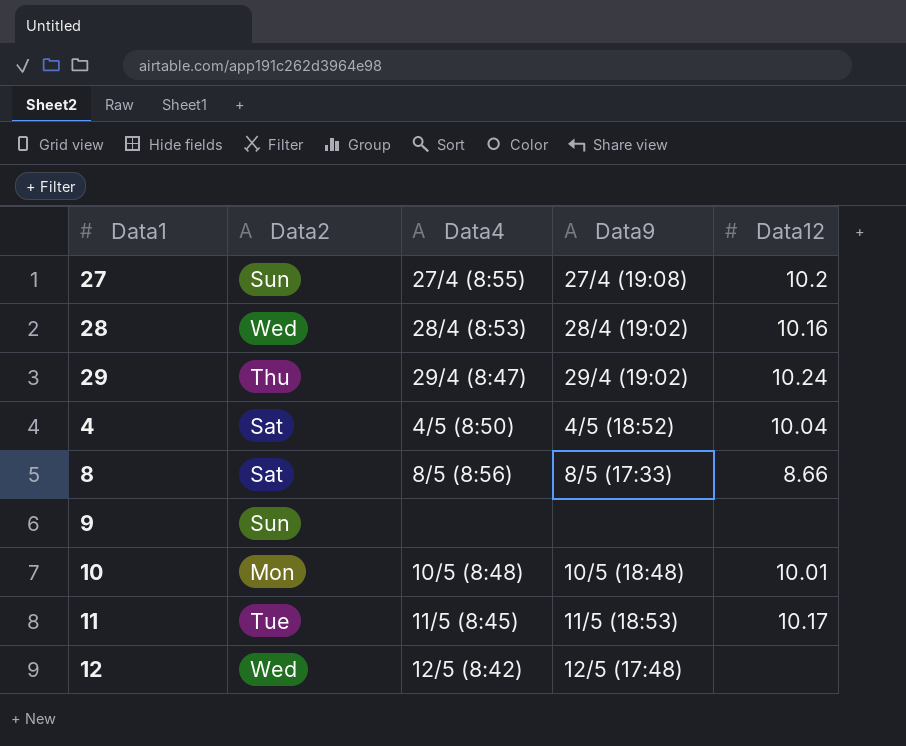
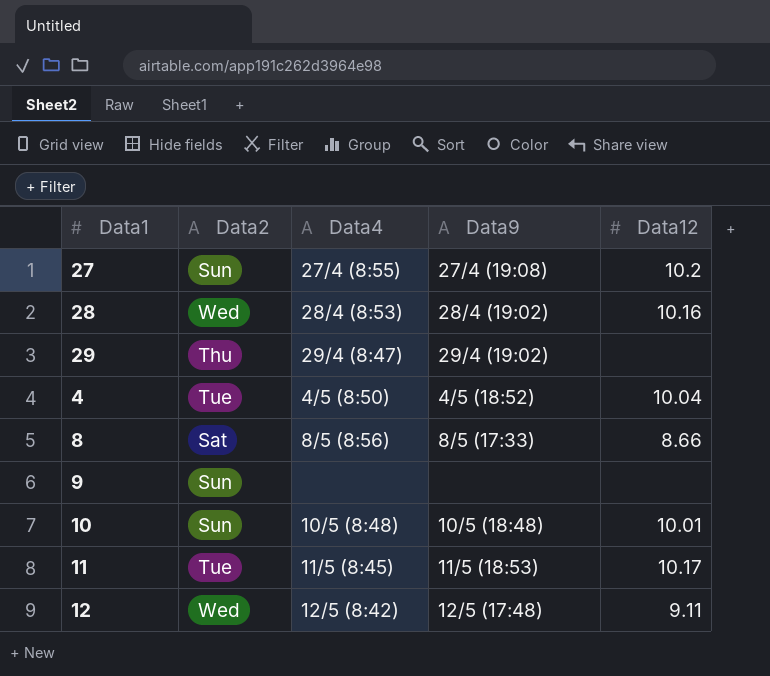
29 | Data12: 10.24 -> none
4 | Data2: Sat -> Tue
10 | Data2: Mon -> Sun
12 | Data12: none -> 9.11

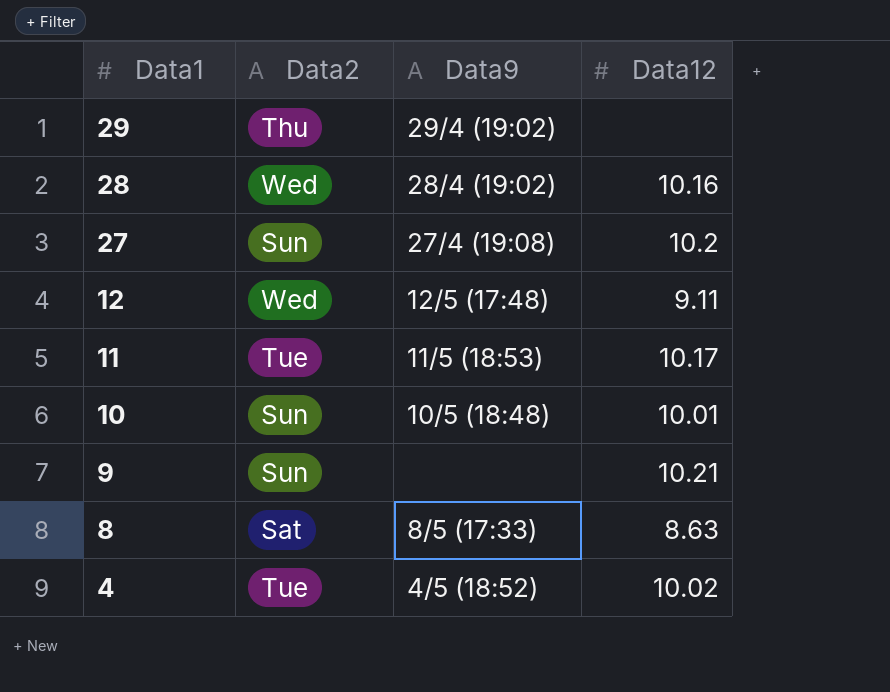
row order: none -> Data1 descending
column Data4 | position: 3 -> none
9 | Data12: none -> 10.21
8 | Data12: 8.66 -> 8.63
4 | Data12: 10.04 -> 10.02

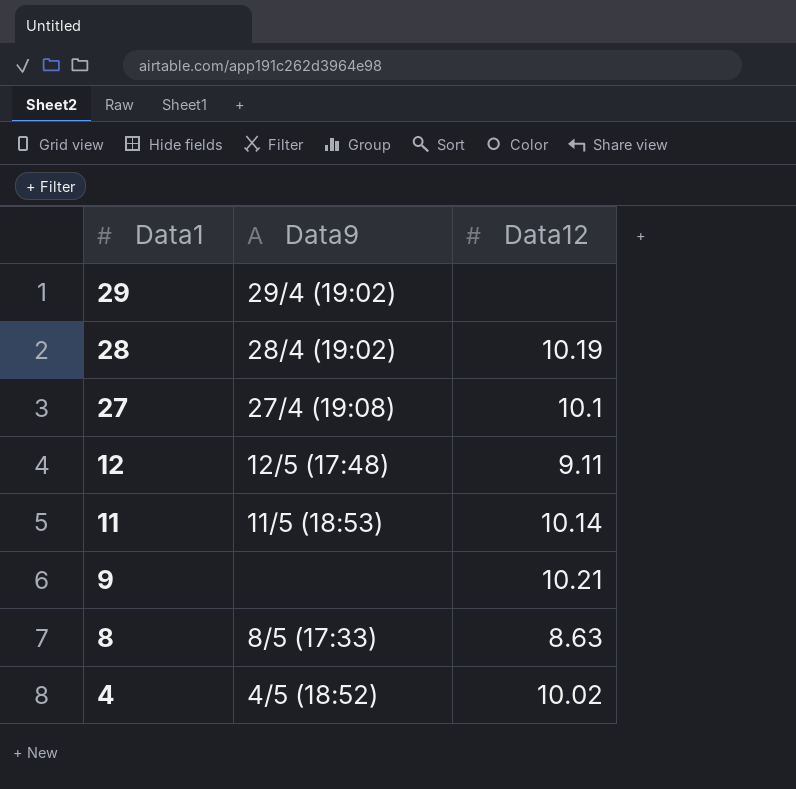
column Data2 | position: 2 -> none
row 10: Sun | 10/5 (18:48) | 10.01 -> none
28 | Data12: 10.16 -> 10.19
27 | Data12: 10.2 -> 10.1
11 | Data12: 10.17 -> 10.14

